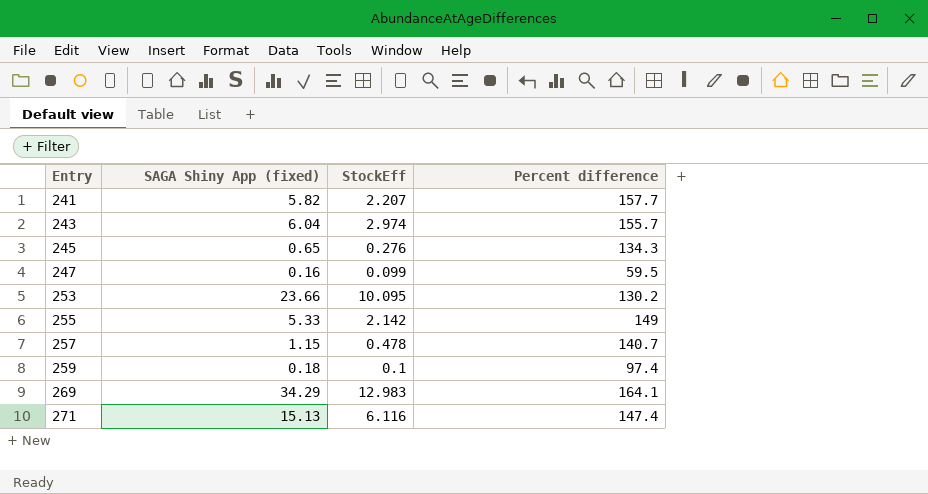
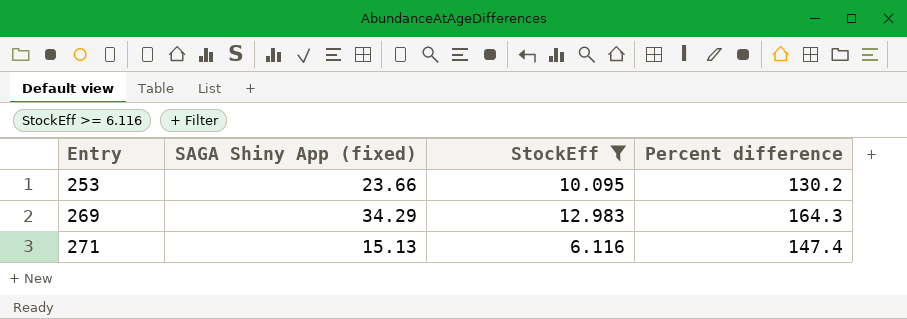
filter: none -> StockEff >= 6.116
269 | Percent difference: 164.1 -> 164.3

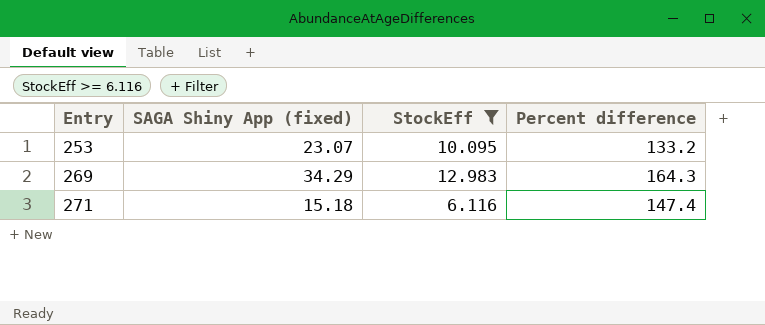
253 | SAGA Shiny App (fixed): 23.66 -> 23.07
253 | Percent difference: 130.2 -> 133.2
271 | SAGA Shiny App (fixed): 15.13 -> 15.18

